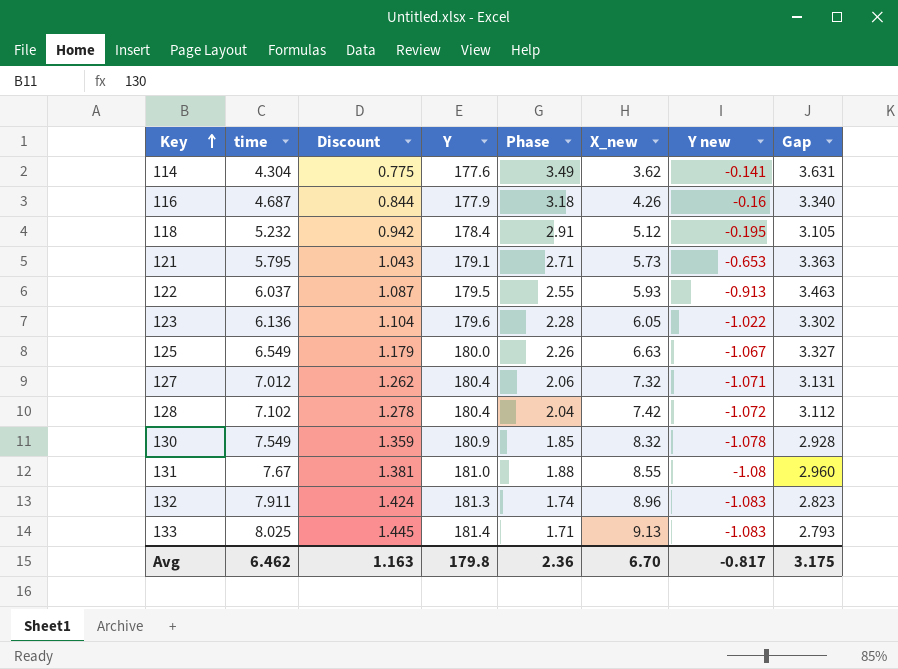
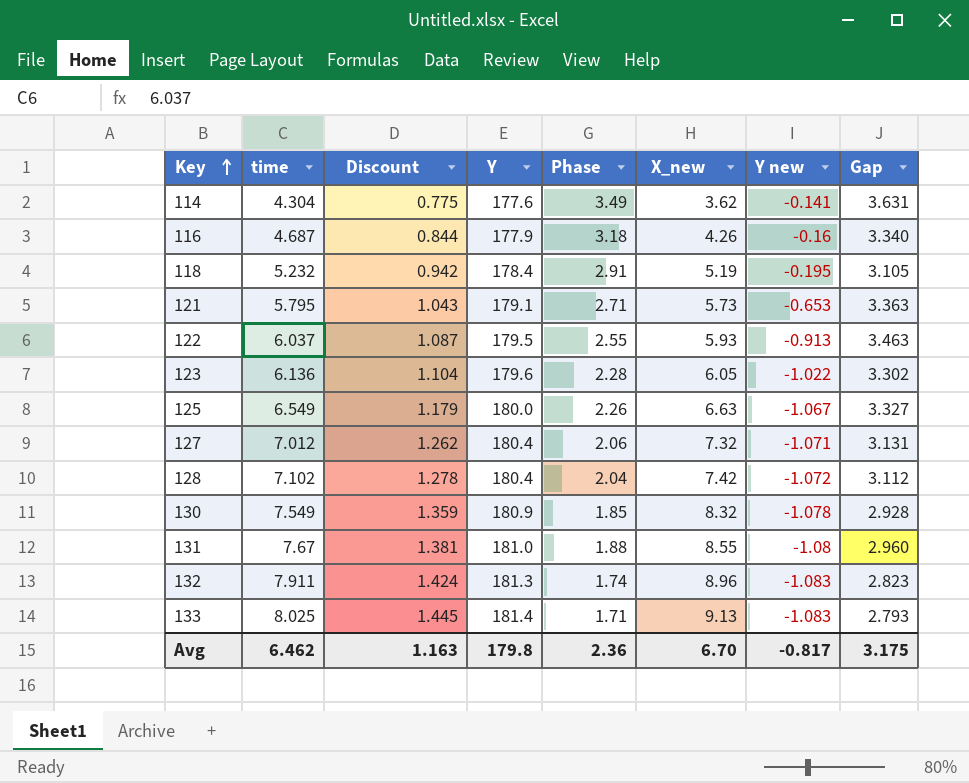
118 | X_new: 5.12 -> 5.19

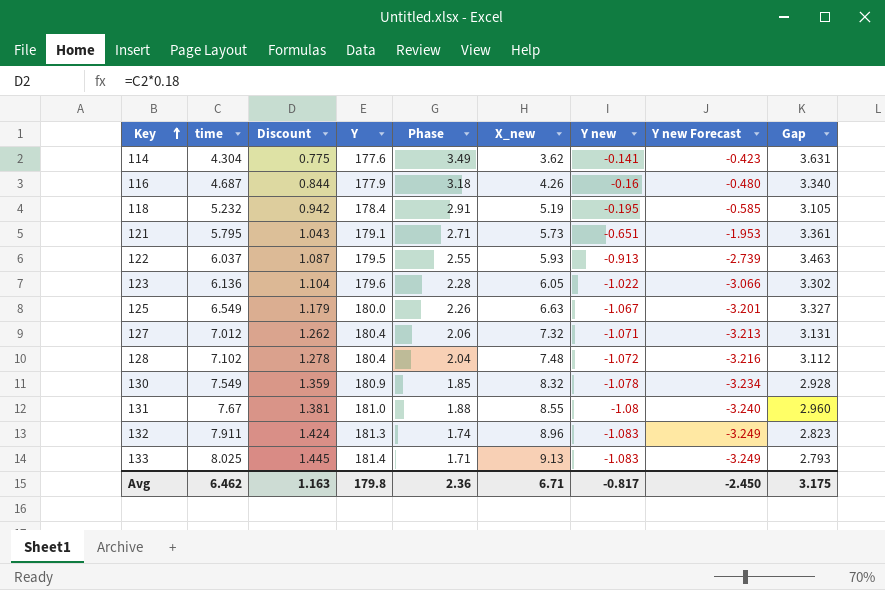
column Y new Forecast | formula: none -> [Y new] * 3
121 | Y new: -0.653 -> -0.651
121 | Gap: 3.363 -> 3.361
128 | X_new: 7.42 -> 7.48
Avg | X_new: 6.70 -> 6.71

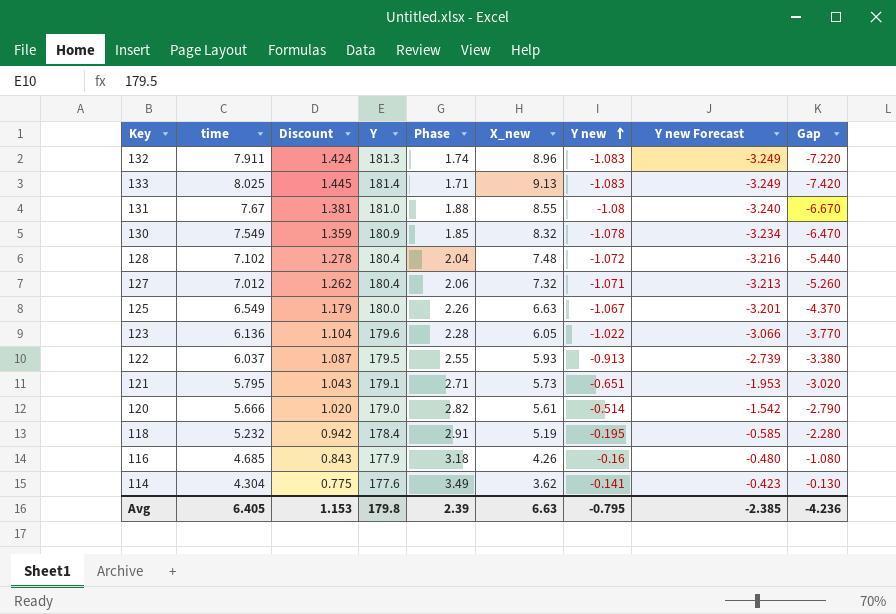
row order: Key ascending -> Y new ascending
column Gap | formula: [Phase] - [Y new] -> [Phase] - [X_new]
row 120: none -> 5.666 | 1.020 | 179.0 | 2.82 | 5.61 | -0.514 | -1.542 | -2.790
116 | time: 4.687 -> 4.685
116 | Discount: 0.844 -> 0.843
Avg | time: 6.462 -> 6.405
Avg | Discount: 1.163 -> 1.153
Avg | Phase: 2.36 -> 2.39
Avg | X_new: 6.71 -> 6.63
Avg | Y new: -0.817 -> -0.795
Avg | Y new Forecast: -2.450 -> -2.385
Avg | Gap: 3.175 -> -4.236

